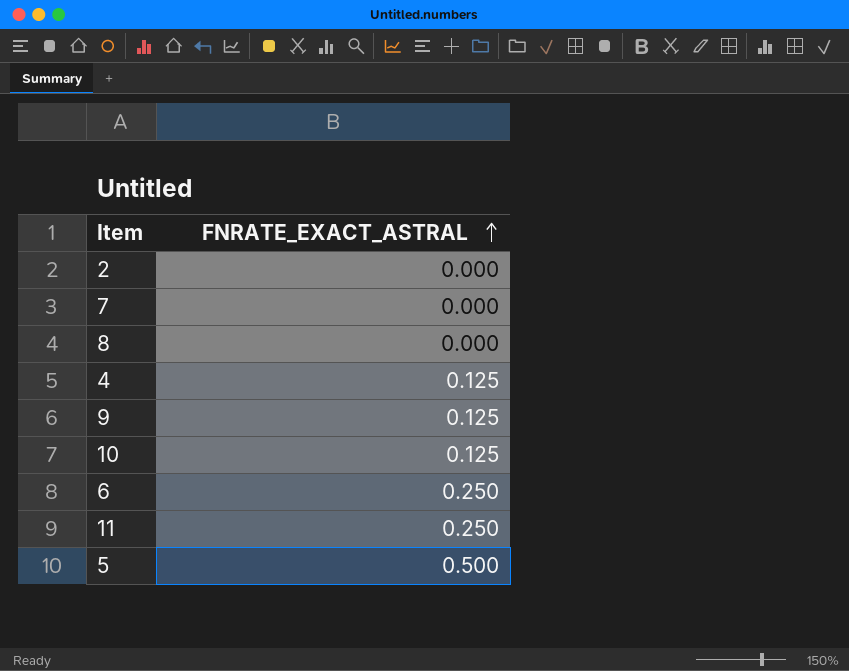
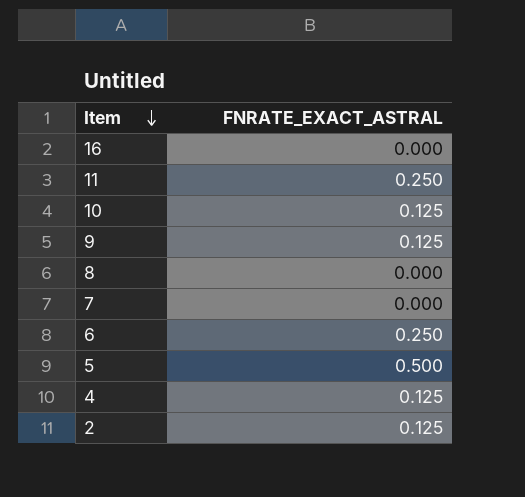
row order: FNRATE_EXACT_ASTRAL ascending -> Item descending
row 16: none -> 0.000
2 | FNRATE_EXACT_ASTRAL: 0.000 -> 0.125

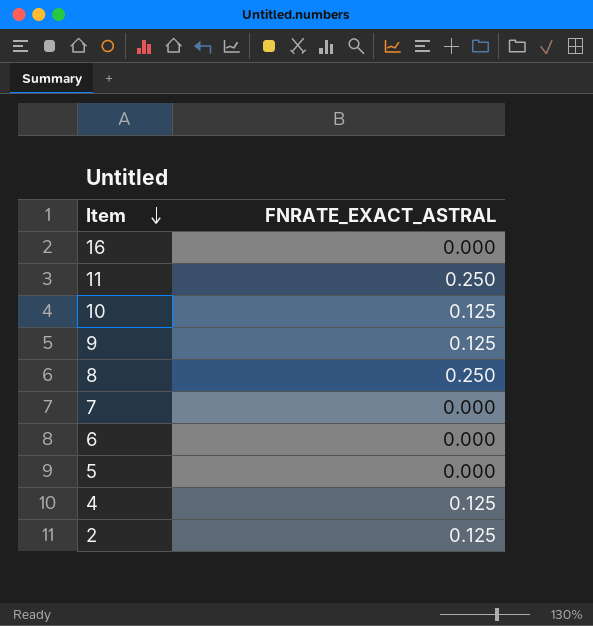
8 | FNRATE_EXACT_ASTRAL: 0.000 -> 0.250
6 | FNRATE_EXACT_ASTRAL: 0.250 -> 0.000
5 | FNRATE_EXACT_ASTRAL: 0.500 -> 0.000

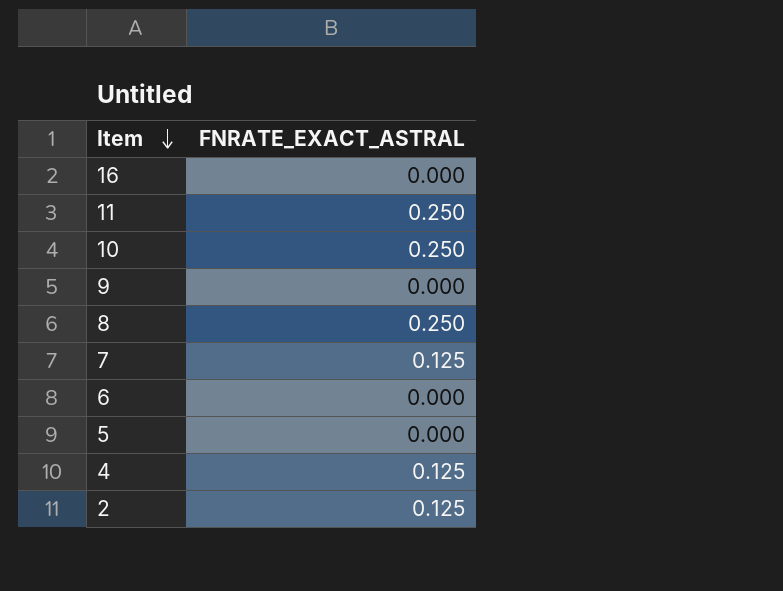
10 | FNRATE_EXACT_ASTRAL: 0.125 -> 0.250
9 | FNRATE_EXACT_ASTRAL: 0.125 -> 0.000
7 | FNRATE_EXACT_ASTRAL: 0.000 -> 0.125

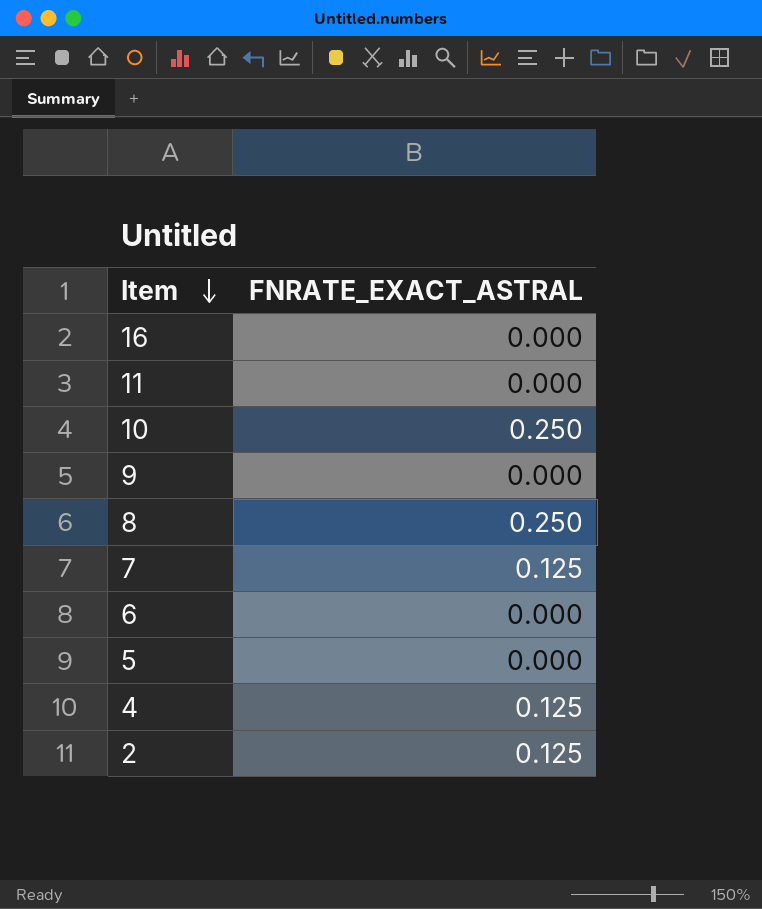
11 | FNRATE_EXACT_ASTRAL: 0.250 -> 0.000

